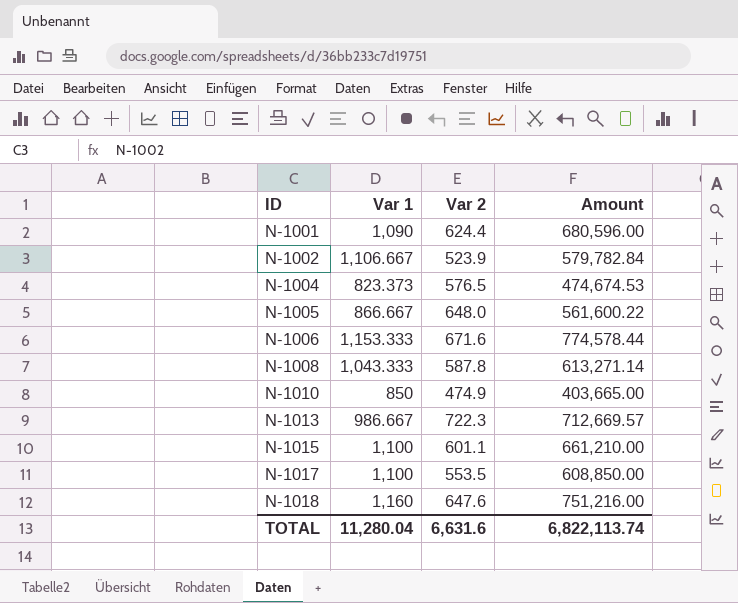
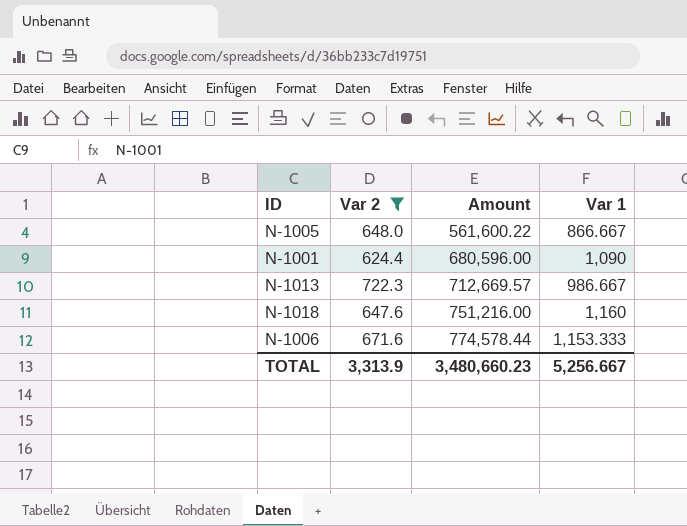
filter: none -> Var 2 >= 624.4
row order: ID ascending -> Amount ascending
column Var 1 | position: 2 -> 4
TOTAL | Var 2: 6,631.6 -> 3,313.9
TOTAL | Amount: 6,822,113.74 -> 3,480,660.23
TOTAL | Var 1: 11,280.04 -> 5,256.667

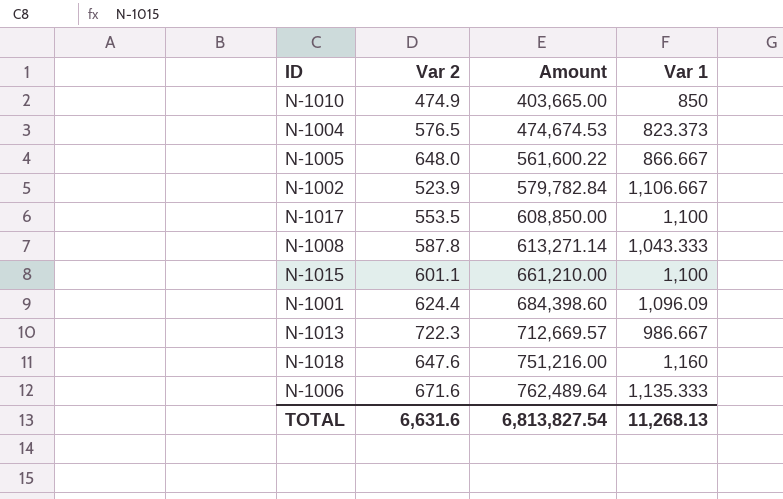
filter: Var 2 >= 624.4 -> none
N-1001 | Amount: 680,596.00 -> 684,398.60
N-1001 | Var 1: 1,090 -> 1,096.09
N-1006 | Amount: 774,578.44 -> 762,489.64
N-1006 | Var 1: 1,153.333 -> 1,135.333
TOTAL | Var 2: 3,313.9 -> 6,631.6
TOTAL | Amount: 3,480,660.23 -> 6,813,827.54
TOTAL | Var 1: 5,256.667 -> 11,268.13

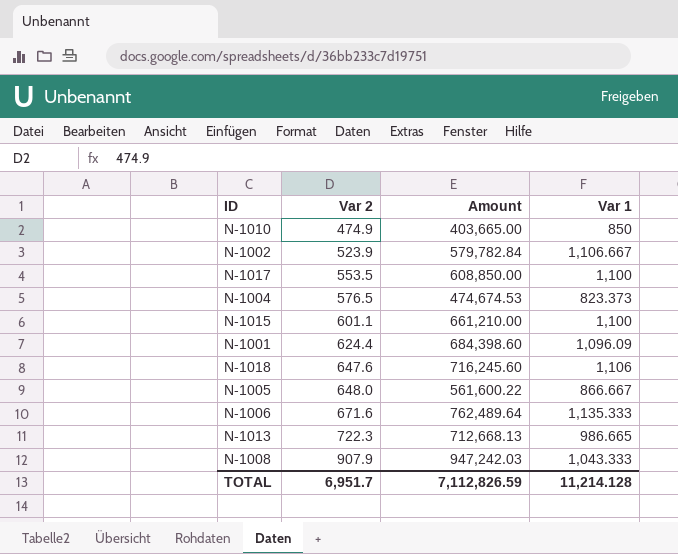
row order: Amount ascending -> Var 2 ascending
N-1018 | Amount: 751,216.00 -> 716,245.60
N-1018 | Var 1: 1,160 -> 1,106
N-1013 | Amount: 712,669.57 -> 712,668.13
N-1013 | Var 1: 986.667 -> 986.665
N-1008 | Var 2: 587.8 -> 907.9
N-1008 | Amount: 613,271.14 -> 947,242.03
TOTAL | Var 2: 6,631.6 -> 6,951.7
TOTAL | Amount: 6,813,827.54 -> 7,112,826.59
TOTAL | Var 1: 11,268.13 -> 11,214.128

